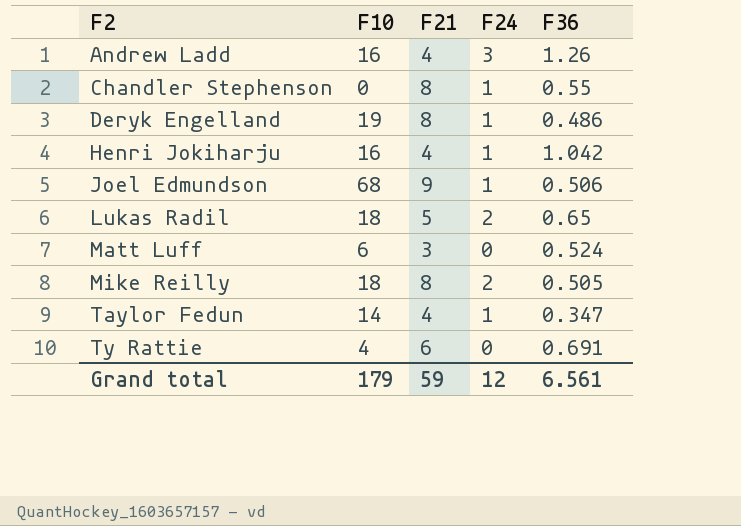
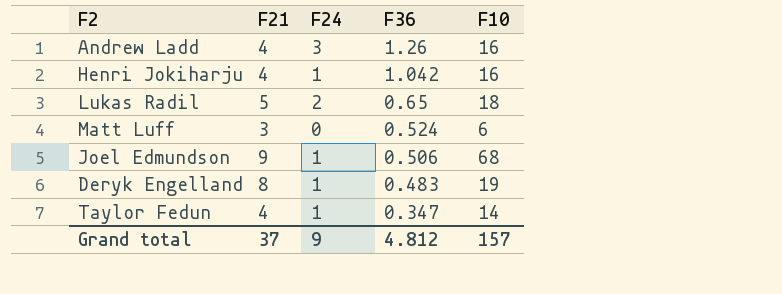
row order: F2 ascending -> F36 descending
column F10 | position: 2 -> 5
row Chandler Stephenson: 0 | 8 | 1 | 0.55 -> none
row Mike Reilly: 18 | 8 | 2 | 0.505 -> none
row Ty Rattie: 4 | 6 | 0 | 0.691 -> none
Deryk Engelland | F36: 0.486 -> 0.483
Grand total | F21: 59 -> 37
Grand total | F24: 12 -> 9
Grand total | F36: 6.561 -> 4.812
Grand total | F10: 179 -> 157

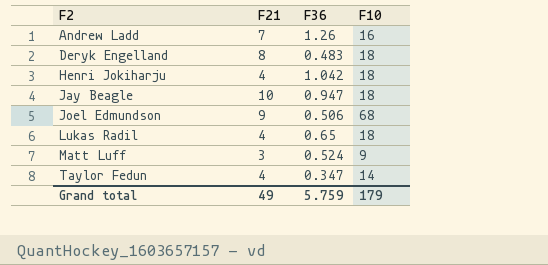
row order: F36 descending -> F2 ascending
column F24 | position: 3 -> none
Andrew Ladd | F21: 4 -> 7
Deryk Engelland | F10: 19 -> 18
Henri Jokiharju | F10: 16 -> 18
row Jay Beagle: none -> 10 | 0.947 | 18
Lukas Radil | F21: 5 -> 4
Matt Luff | F10: 6 -> 9
Grand total | F21: 37 -> 49
Grand total | F36: 4.812 -> 5.759
Grand total | F10: 157 -> 179

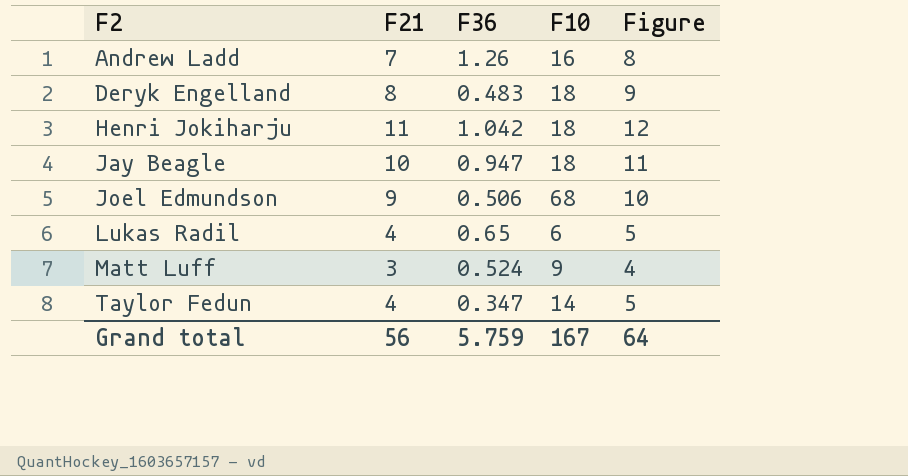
column Figure | formula: none -> [F21] + 1
Henri Jokiharju | F21: 4 -> 11
Lukas Radil | F10: 18 -> 6
Grand total | F21: 49 -> 56
Grand total | F10: 179 -> 167

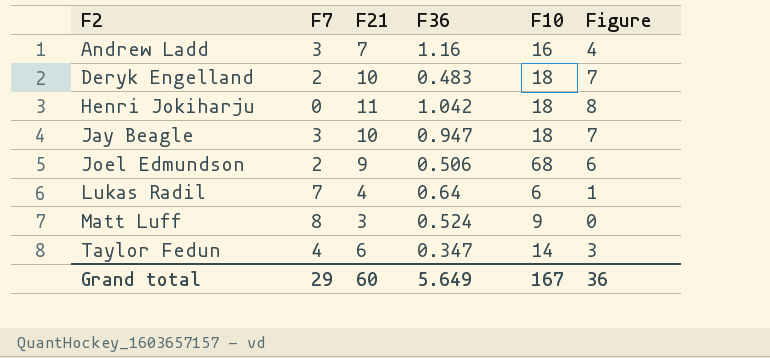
column F7 | position: none -> 2
column Figure | formula: [F21] + 1 -> [F21] - 3
Andrew Ladd | F36: 1.26 -> 1.16
Deryk Engelland | F21: 8 -> 10
Lukas Radil | F36: 0.65 -> 0.64
Taylor Fedun | F21: 4 -> 6
Grand total | F21: 56 -> 60
Grand total | F36: 5.759 -> 5.649
Grand total | Figure: 64 -> 36

